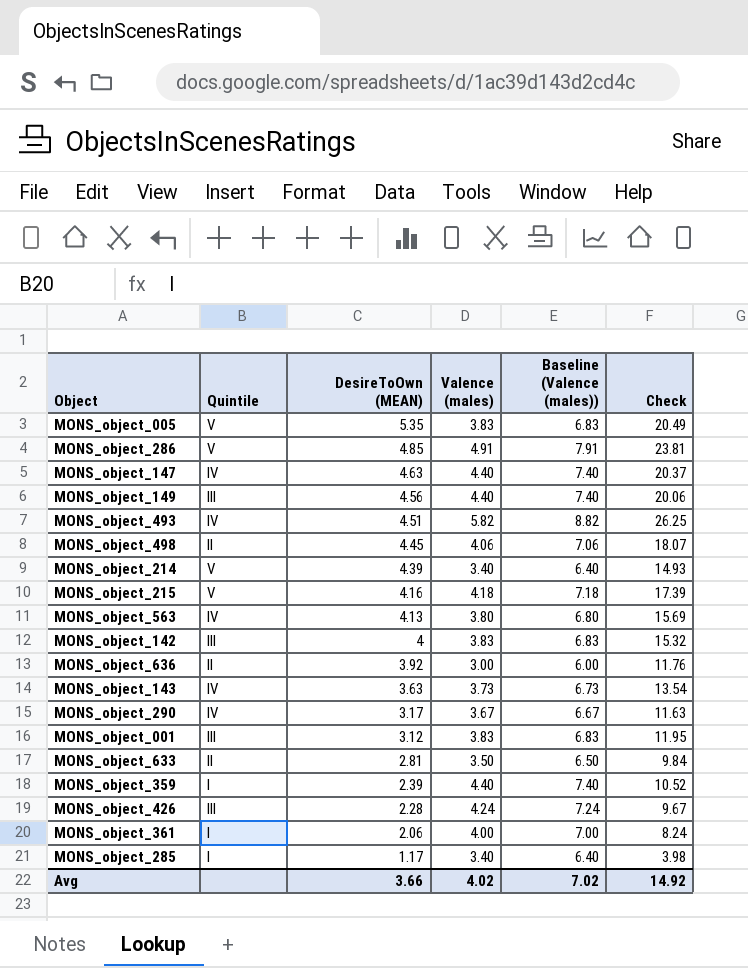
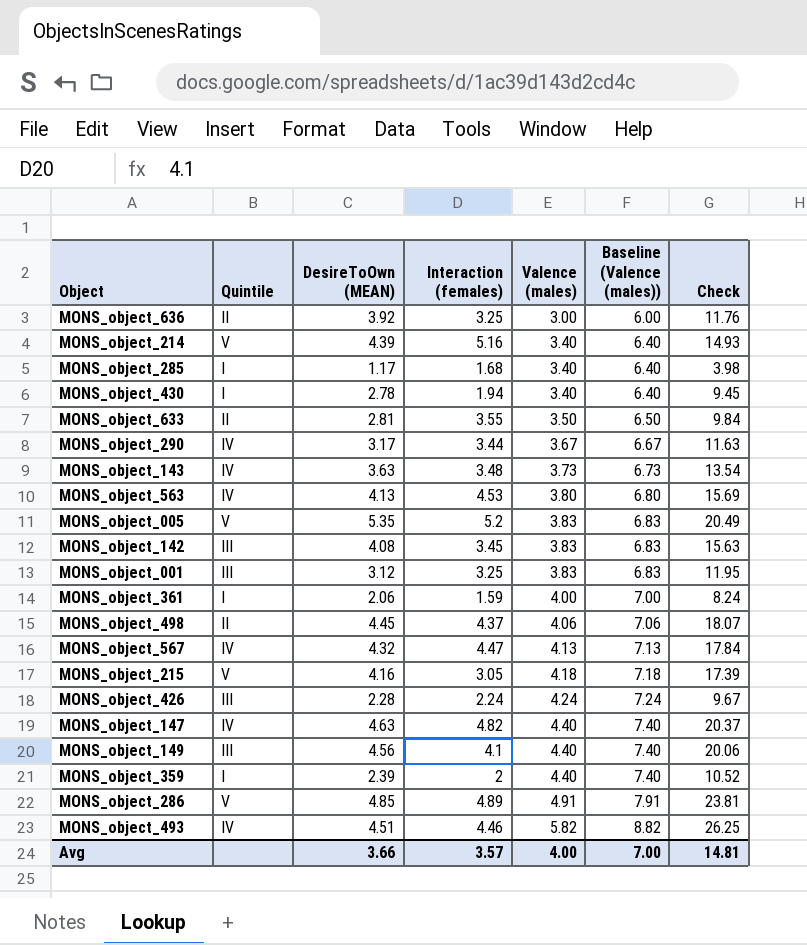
row order: DesireToOwn (MEAN) descending -> Valence (males) ascending
column Interaction (females) | position: none -> 4
row MONS_object_430: none -> I | 2.78 | 1.94 | 3.40 | 6.40 | 9.45
MONS_object_142 | DesireToOwn (MEAN): 4 -> 4.08
MONS_object_142 | Check: 15.32 -> 15.63
row MONS_object_567: none -> IV | 4.32 | 4.47 | 4.13 | 7.13 | 17.84
Avg | Valence (males): 4.02 -> 4.00
Avg | Baseline (Valence (males)): 7.02 -> 7.00
Avg | Check: 14.92 -> 14.81

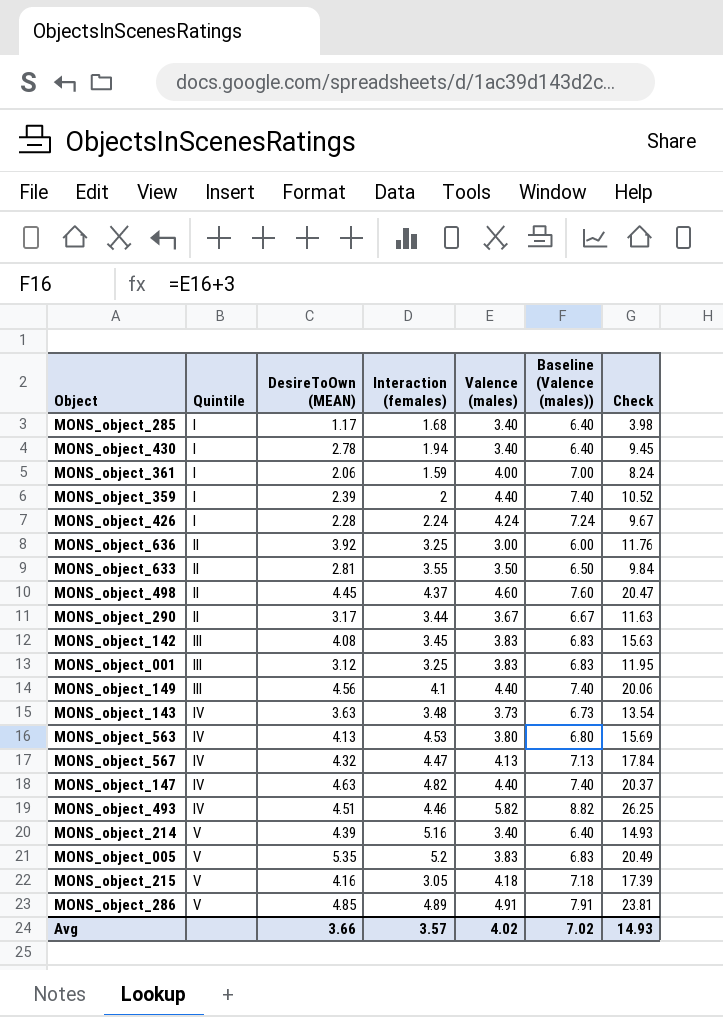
row order: Valence (males) ascending -> Quintile ascending
MONS_object_426 | Quintile: III -> I
MONS_object_498 | Valence (males): 4.06 -> 4.60
MONS_object_498 | Baseline (Valence (males)): 7.06 -> 7.60
MONS_object_498 | Check: 18.07 -> 20.47
MONS_object_290 | Quintile: IV -> II
Avg | Valence (males): 4.00 -> 4.02
Avg | Baseline (Valence (males)): 7.00 -> 7.02
Avg | Check: 14.81 -> 14.93

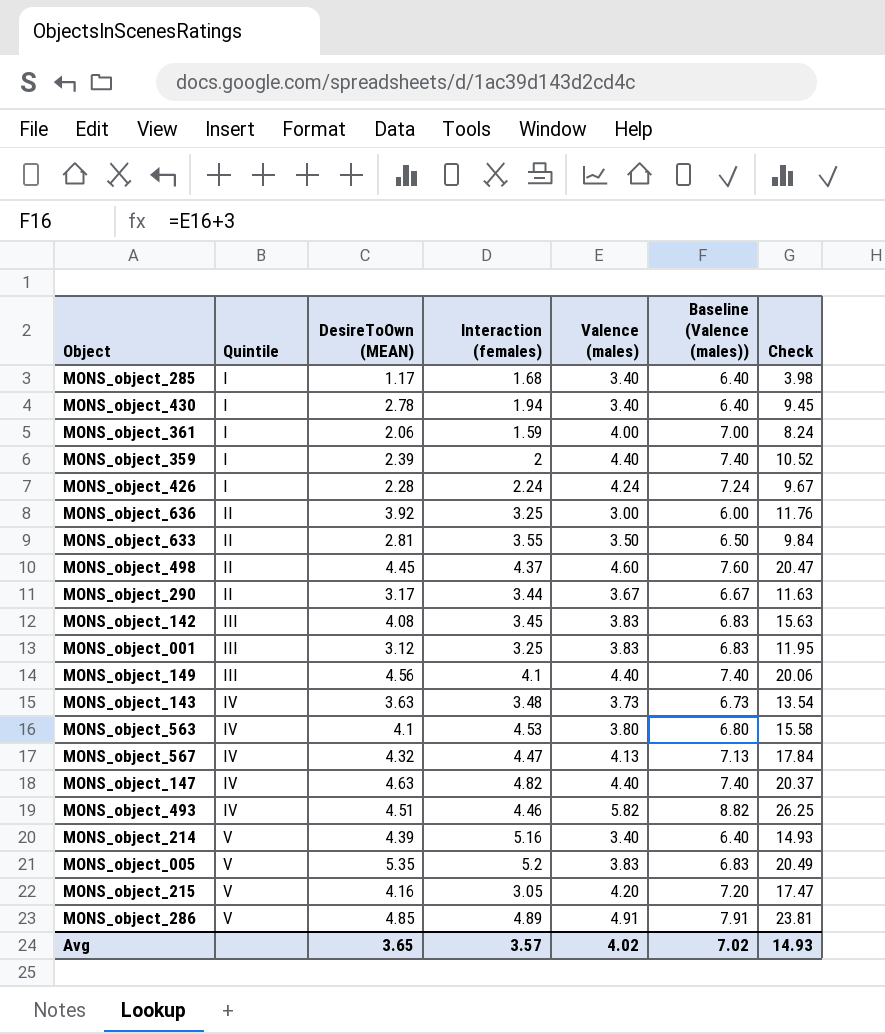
MONS_object_563 | DesireToOwn (MEAN): 4.13 -> 4.1
MONS_object_563 | Check: 15.69 -> 15.58
MONS_object_215 | Valence (males): 4.18 -> 4.20
MONS_object_215 | Baseline (Valence (males)): 7.18 -> 7.20
MONS_object_215 | Check: 17.39 -> 17.47
Avg | DesireToOwn (MEAN): 3.66 -> 3.65

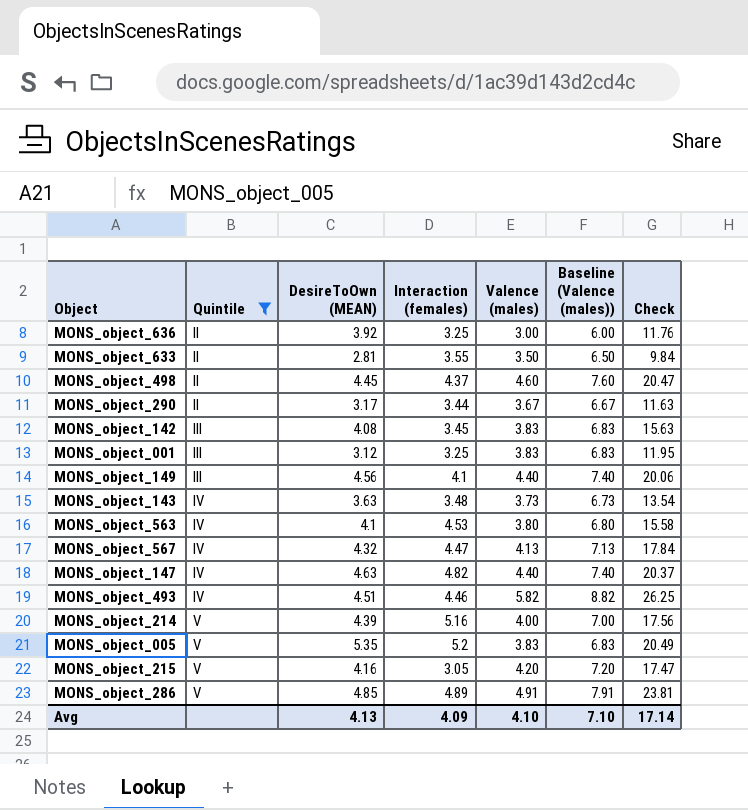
filter: none -> Quintile != I
MONS_object_214 | Valence (males): 3.40 -> 4.00
MONS_object_214 | Baseline (Valence (males)): 6.40 -> 7.00
MONS_object_214 | Check: 14.93 -> 17.56
Avg | DesireToOwn (MEAN): 3.65 -> 4.13
Avg | Interaction (females): 3.57 -> 4.09
Avg | Valence (males): 4.02 -> 4.10
Avg | Baseline (Valence (males)): 7.02 -> 7.10
Avg | Check: 14.93 -> 17.14

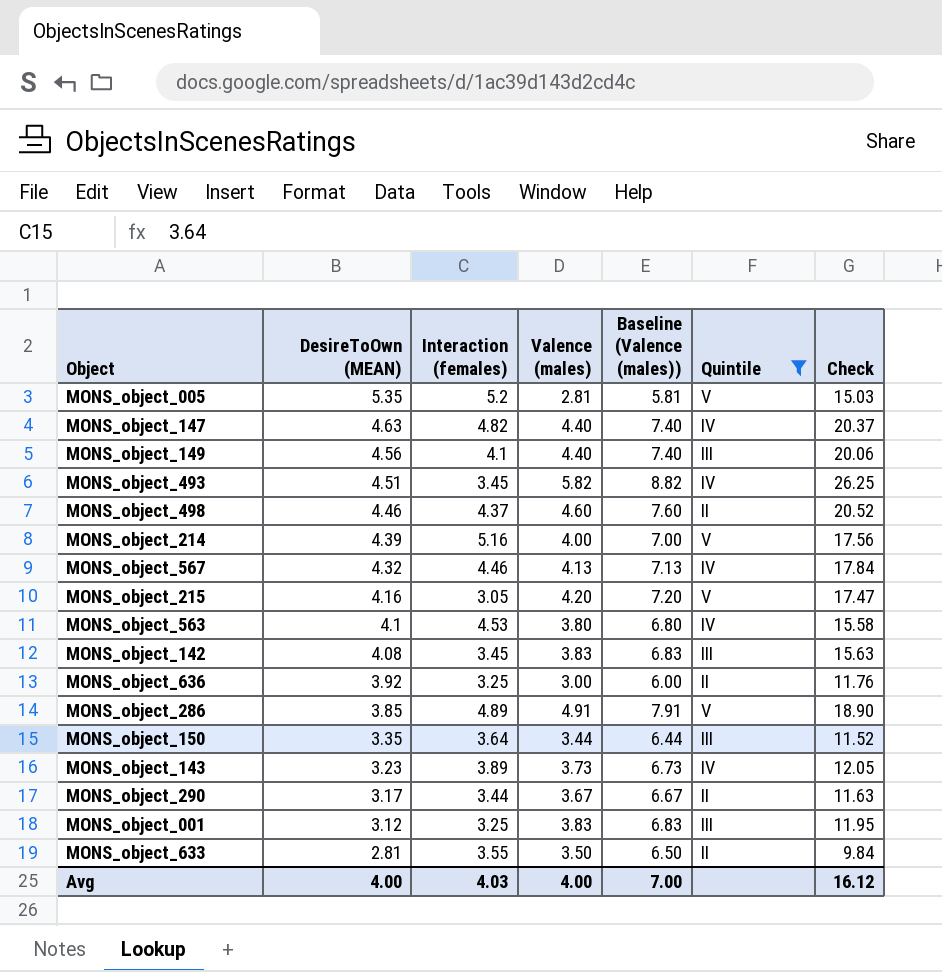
row order: Quintile ascending -> DesireToOwn (MEAN) descending
column Quintile | position: 2 -> 6
MONS_object_005 | Valence (males): 3.83 -> 2.81
MONS_object_005 | Baseline (Valence (males)): 6.83 -> 5.81
MONS_object_005 | Check: 20.49 -> 15.03
MONS_object_493 | Interaction (females): 4.46 -> 3.45
MONS_object_498 | DesireToOwn (MEAN): 4.45 -> 4.46
MONS_object_498 | Check: 20.47 -> 20.52
MONS_object_567 | Interaction (females): 4.47 -> 4.46
MONS_object_286 | DesireToOwn (MEAN): 4.85 -> 3.85
MONS_object_286 | Check: 23.81 -> 18.90
row MONS_object_150: none -> 3.35 | 3.64 | 3.44 | 6.44 | III | 11.52
MONS_object_143 | DesireToOwn (MEAN): 3.63 -> 3.23
MONS_object_143 | Interaction (females): 3.48 -> 3.89
MONS_object_143 | Check: 13.54 -> 12.05
Avg | DesireToOwn (MEAN): 4.13 -> 4.00
Avg | Interaction (females): 4.09 -> 4.03
Avg | Valence (males): 4.10 -> 4.00
Avg | Baseline (Valence (males)): 7.10 -> 7.00
Avg | Check: 17.14 -> 16.12

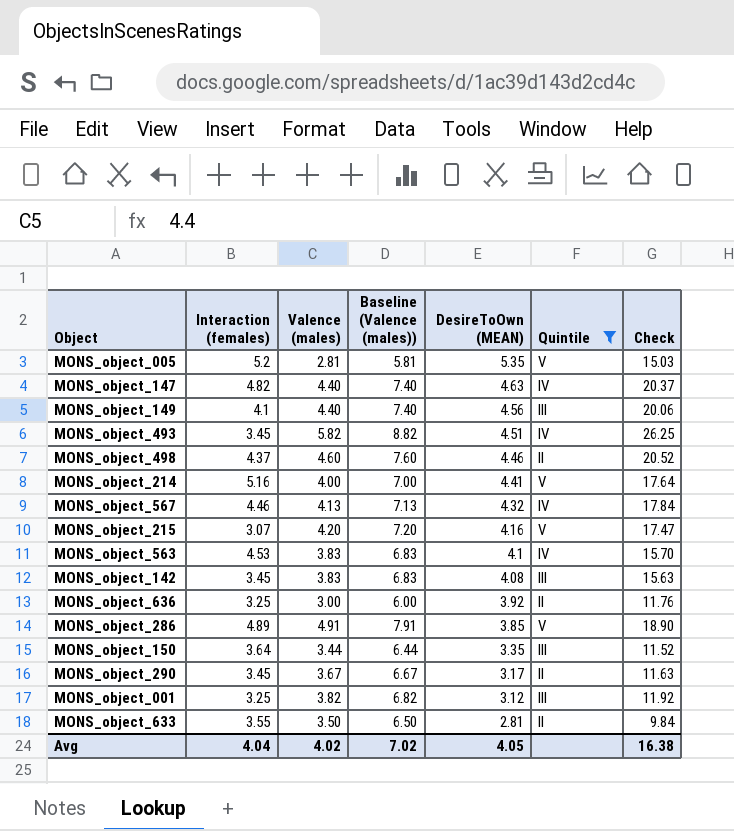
column DesireToOwn (MEAN) | position: 2 -> 5
row MONS_object_143: 3.23 | 3.89 | 3.73 | 6.73 | IV | 12.05 -> none
MONS_object_214 | DesireToOwn (MEAN): 4.39 -> 4.41
MONS_object_214 | Check: 17.56 -> 17.64
MONS_object_215 | Interaction (females): 3.05 -> 3.07
MONS_object_563 | Valence (males): 3.80 -> 3.83
MONS_object_563 | Baseline (Valence (males)): 6.80 -> 6.83
MONS_object_563 | Check: 15.58 -> 15.70
MONS_object_290 | Interaction (females): 3.44 -> 3.45
MONS_object_001 | Valence (males): 3.83 -> 3.82
MONS_object_001 | Baseline (Valence (males)): 6.83 -> 6.82
MONS_object_001 | Check: 11.95 -> 11.92
Avg | Interaction (females): 4.03 -> 4.04
Avg | Valence (males): 4.00 -> 4.02
Avg | Baseline (Valence (males)): 7.00 -> 7.02
Avg | DesireToOwn (MEAN): 4.00 -> 4.05
Avg | Check: 16.12 -> 16.38

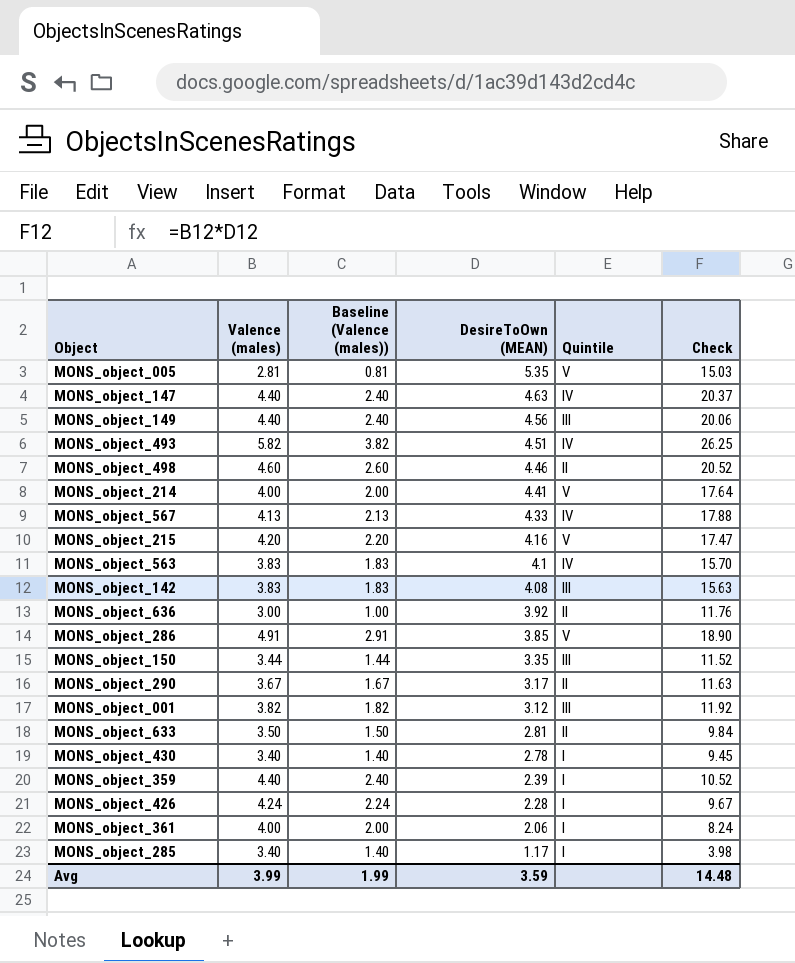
filter: Quintile != I -> none
column Interaction (females) | position: 2 -> none
column Baseline (Valence (males)) | formula: [Valence (males)] + 3 -> [Valence (males)] - 2
MONS_object_567 | DesireToOwn (MEAN): 4.32 -> 4.33
MONS_object_567 | Check: 17.84 -> 17.88
Avg | Valence (males): 4.02 -> 3.99
Avg | Baseline (Valence (males)): 7.02 -> 1.99
Avg | DesireToOwn (MEAN): 4.05 -> 3.59
Avg | Check: 16.38 -> 14.48

